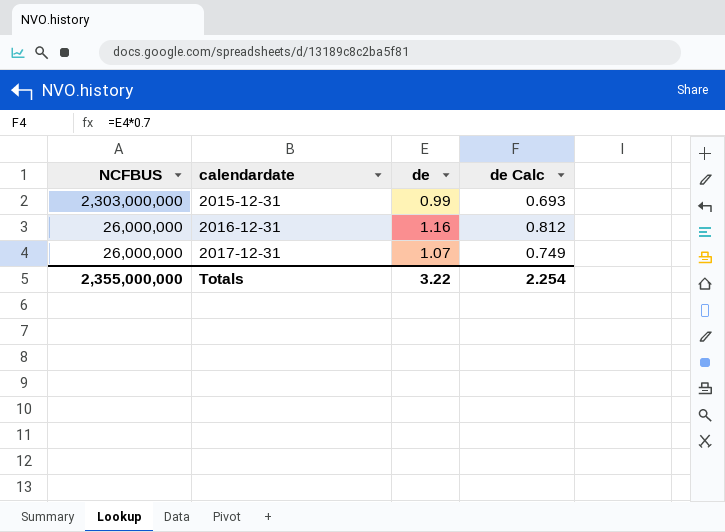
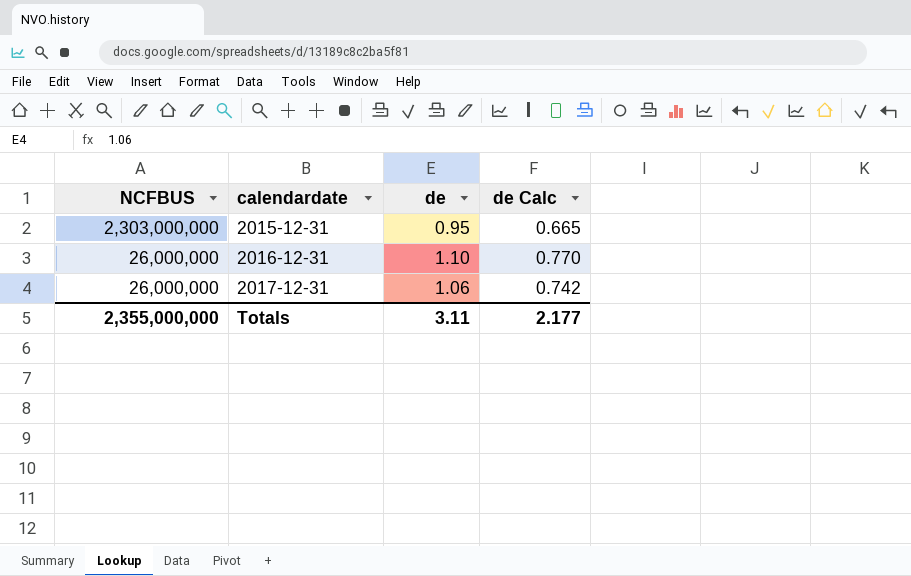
2015-12-31 | de: 0.99 -> 0.95
2015-12-31 | de Calc: 0.693 -> 0.665
2016-12-31 | de: 1.16 -> 1.10
2016-12-31 | de Calc: 0.812 -> 0.770
2017-12-31 | de: 1.07 -> 1.06
2017-12-31 | de Calc: 0.749 -> 0.742
Totals | de: 3.22 -> 3.11
Totals | de Calc: 2.254 -> 2.177

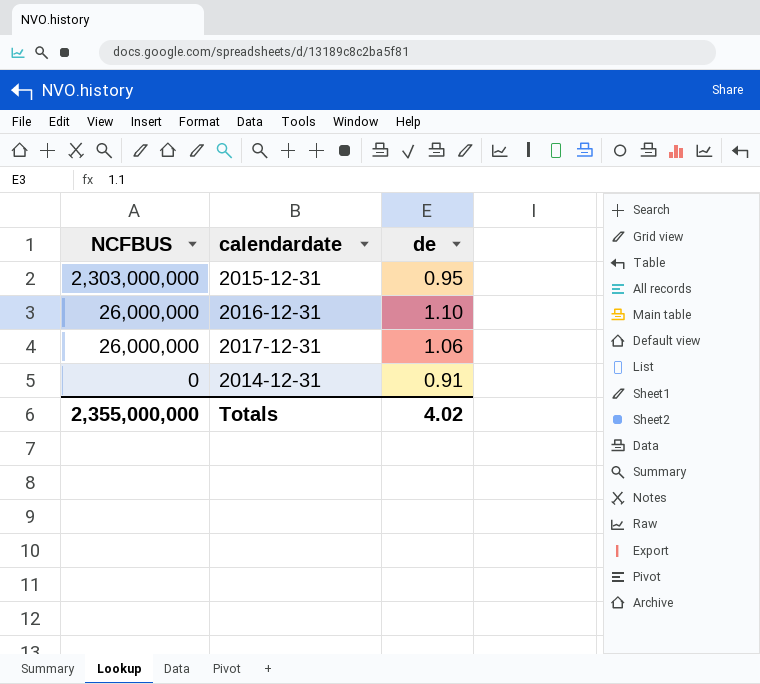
column de Calc | formula: [de] * 0.7 -> none
row 2014-12-31: none -> 0 | 0.91
Totals | de: 3.11 -> 4.02

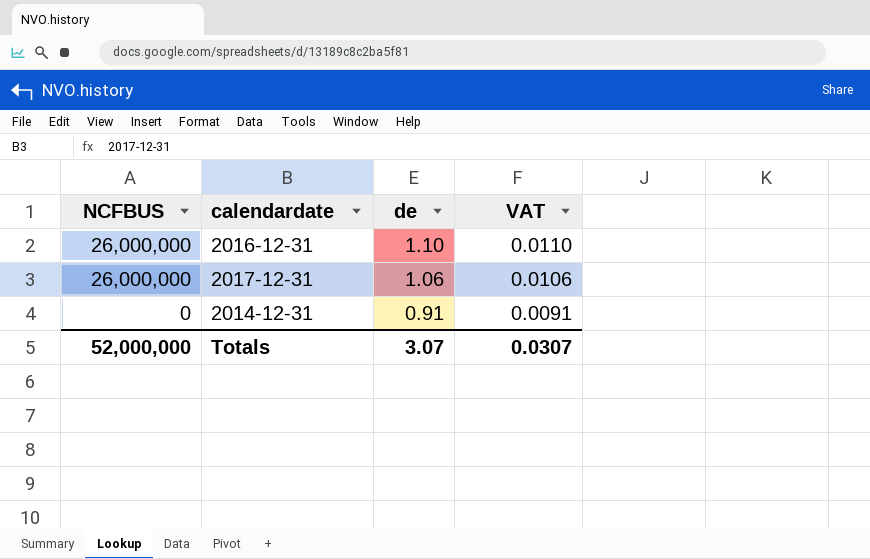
column VAT | formula: none -> [de] * 0.01
row 2015-12-31: 2,303,000,000 | 0.95 -> none
Totals | NCFBUS: 2,355,000,000 -> 52,000,000
Totals | de: 4.02 -> 3.07

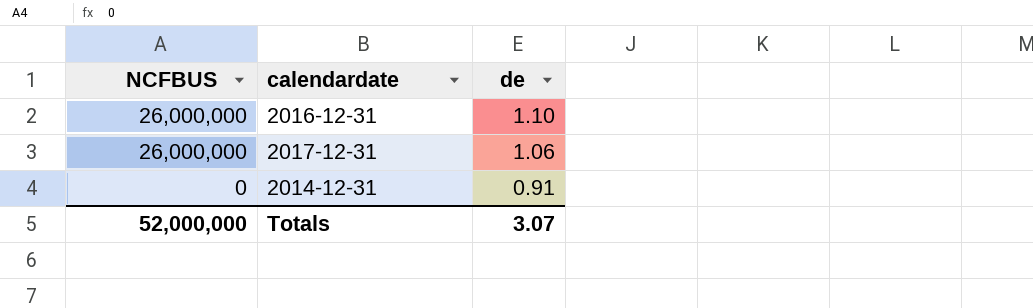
column VAT | formula: [de] * 0.01 -> none

